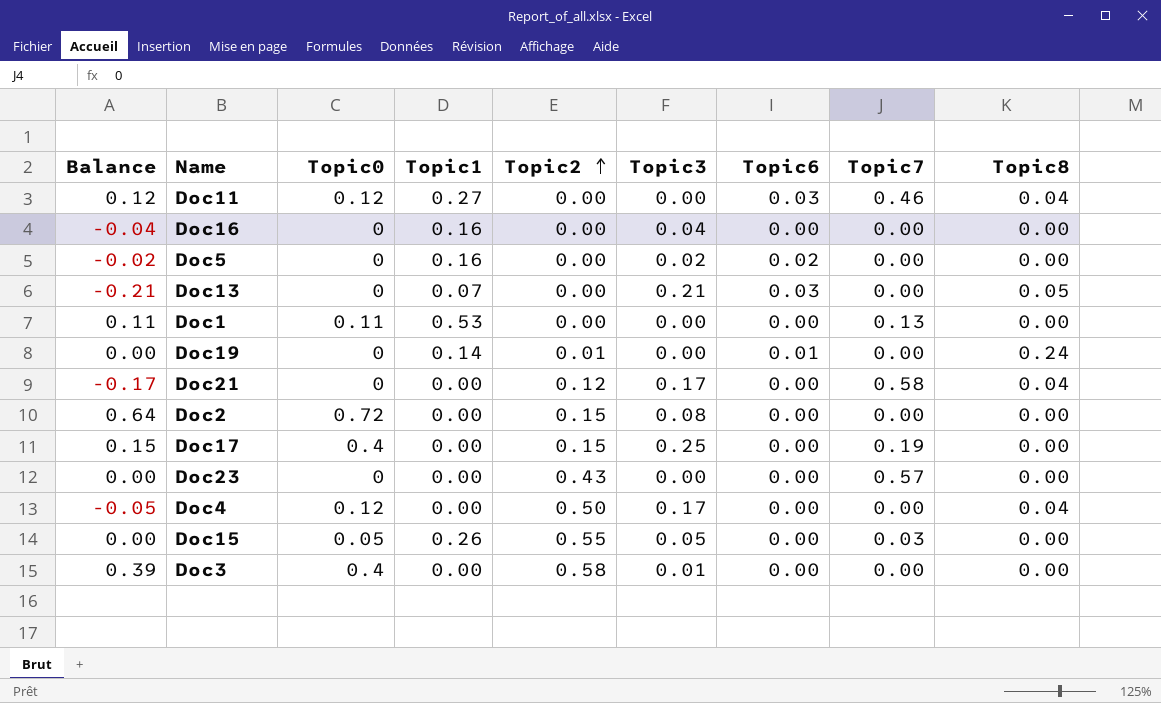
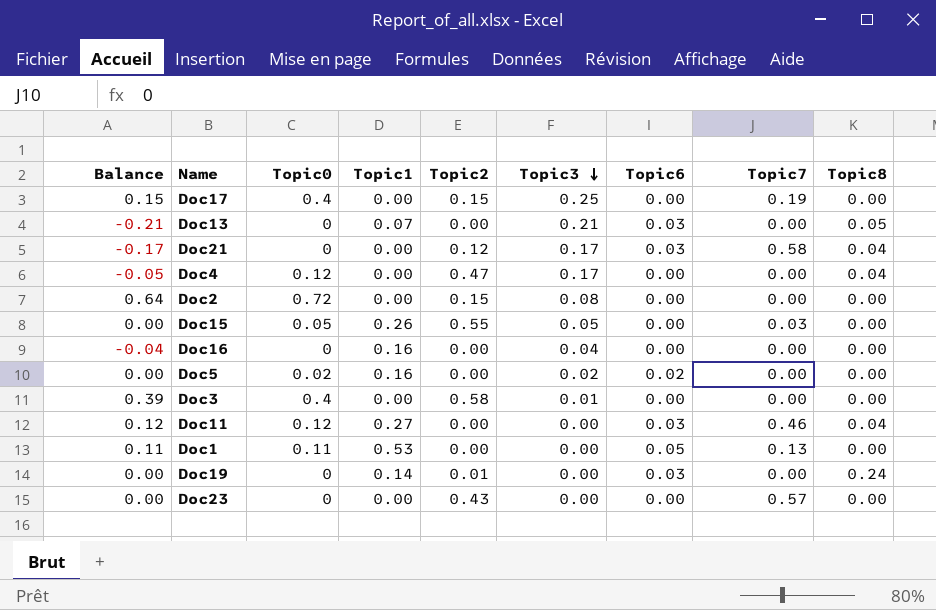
row order: Topic2 ascending -> Topic3 descending
Doc21 | Topic6: 0.00 -> 0.03
Doc4 | Topic2: 0.50 -> 0.47
Doc5 | Balance: -0.02 -> 0.00
Doc5 | Topic0: 0 -> 0.02
Doc1 | Topic6: 0.00 -> 0.05
Doc19 | Topic6: 0.01 -> 0.03

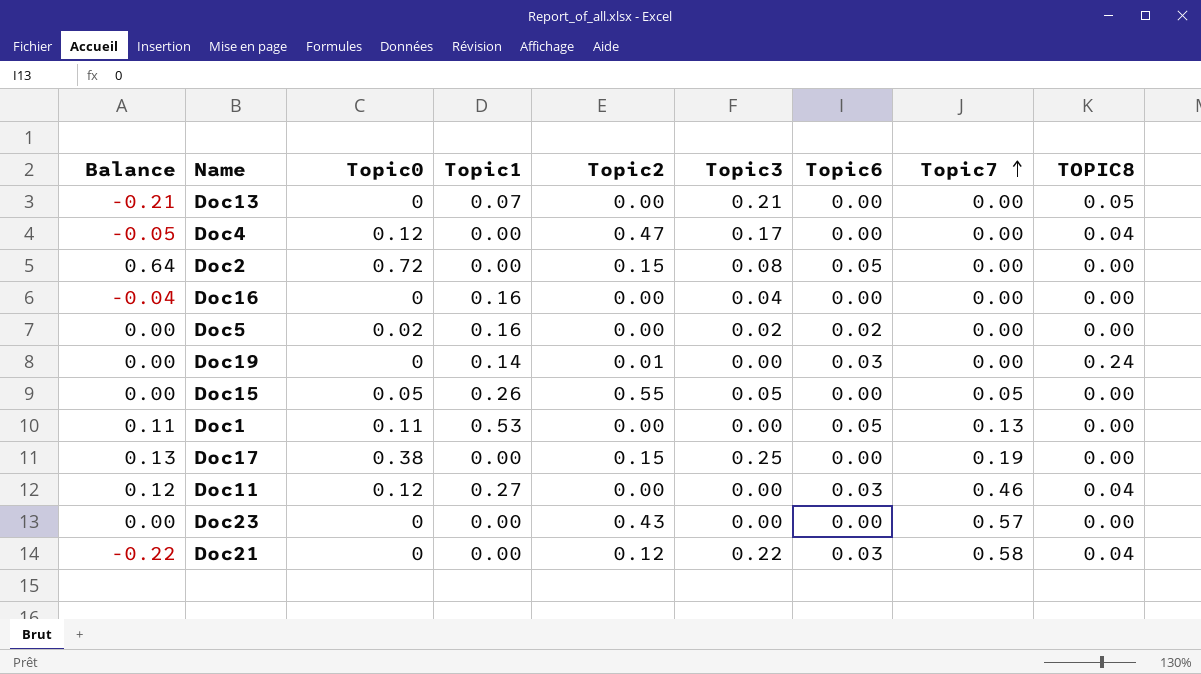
row order: Topic3 descending -> Topic7 ascending
column name: Topic8 -> TOPIC8
row Doc3: 0.39 | 0.4 | 0.00 | 0.58 | 0.01 | 0.00 | 0.00 | 0.00 -> none
Doc13 | Topic6: 0.03 -> 0.00
Doc2 | Topic6: 0.00 -> 0.05
Doc15 | Topic7: 0.03 -> 0.05
Doc17 | Balance: 0.15 -> 0.13
Doc17 | Topic0: 0.4 -> 0.38
Doc21 | Balance: -0.17 -> -0.22
Doc21 | Topic3: 0.17 -> 0.22

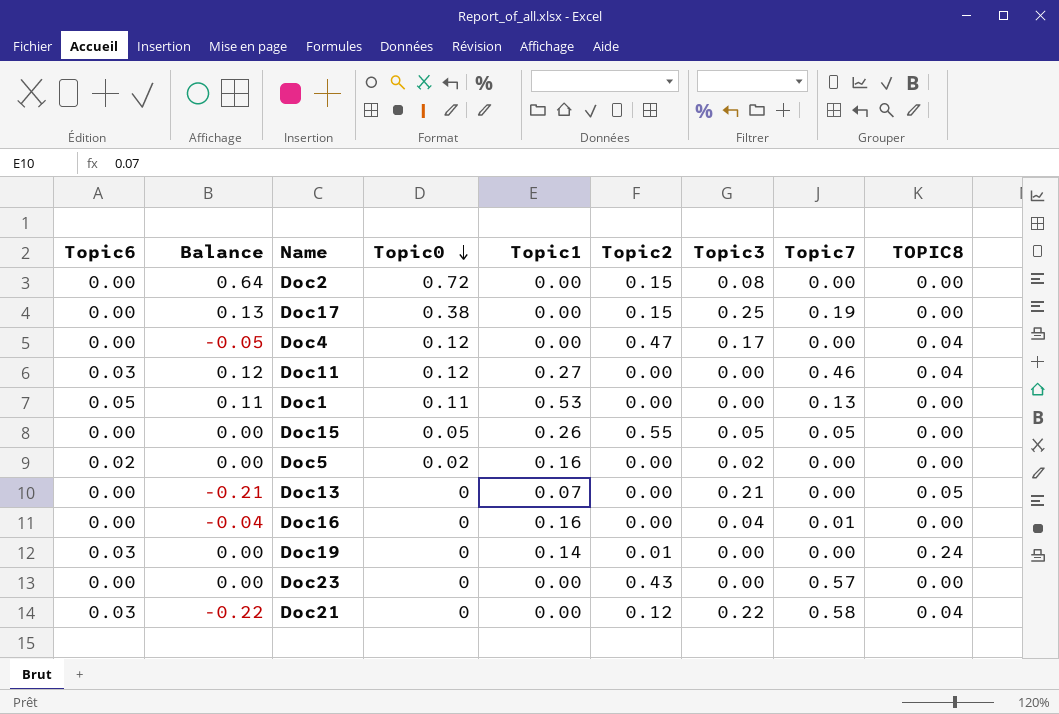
row order: Topic7 ascending -> Topic0 descending
column Topic6 | position: 7 -> 1
Doc2 | Topic6: 0.05 -> 0.00
Doc16 | Topic7: 0.00 -> 0.01

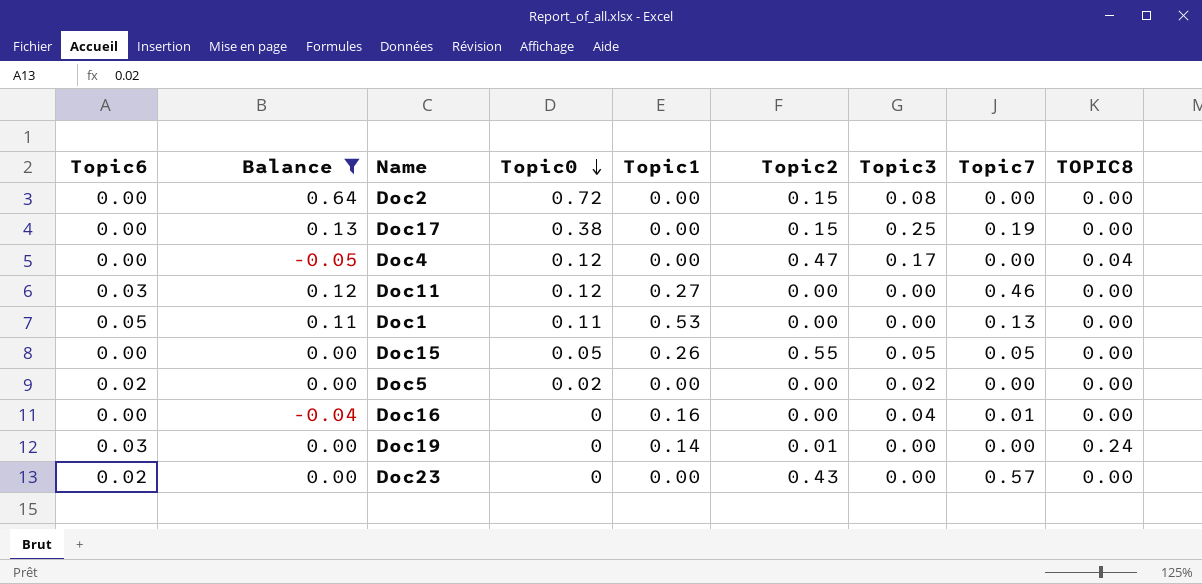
filter: none -> Balance >= -0.05
Doc11 | TOPIC8: 0.04 -> 0.00
Doc5 | Topic1: 0.16 -> 0.00
Doc23 | Topic6: 0.00 -> 0.02

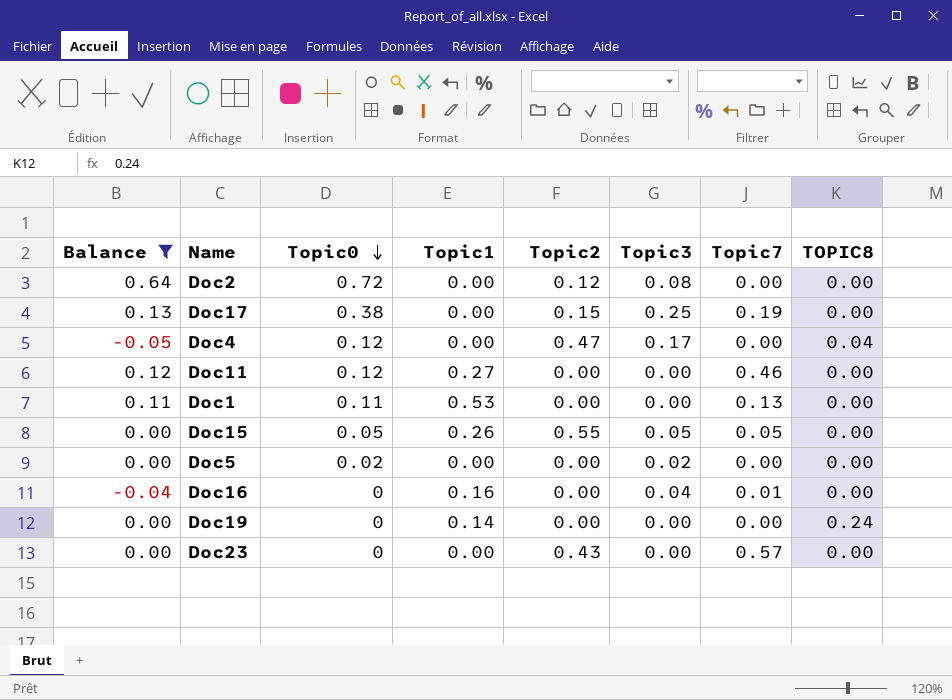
column Topic6 | position: 1 -> none
Doc2 | Topic2: 0.15 -> 0.12
Doc19 | Topic2: 0.01 -> 0.00

